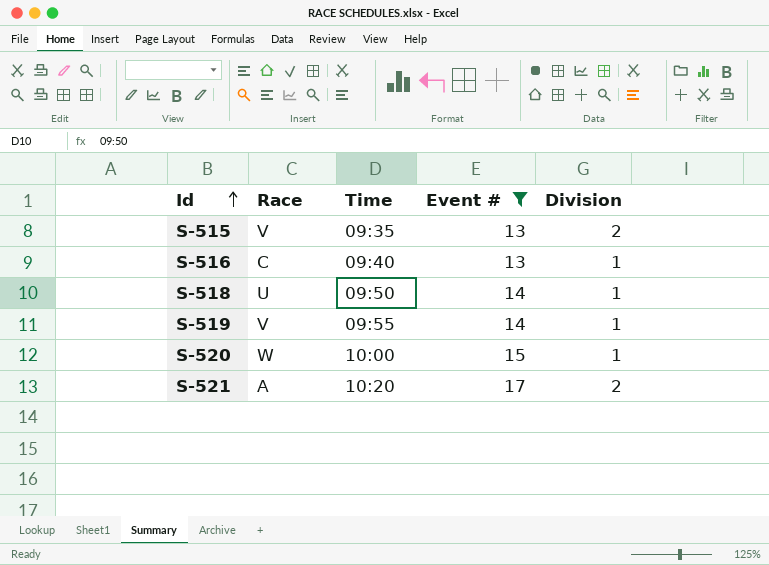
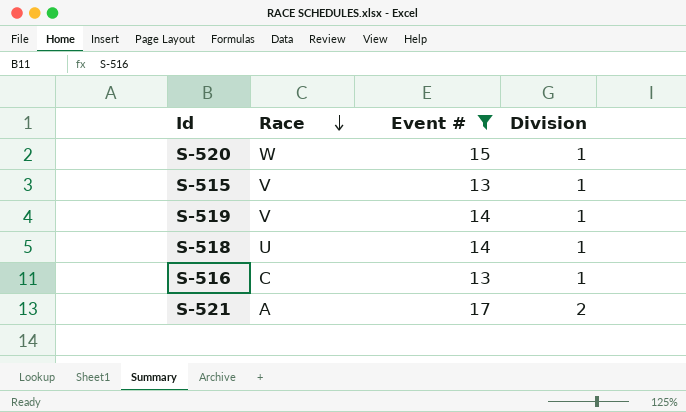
row order: Id ascending -> Race descending
column Time | position: 3 -> none
S-515 | Division: 2 -> 1

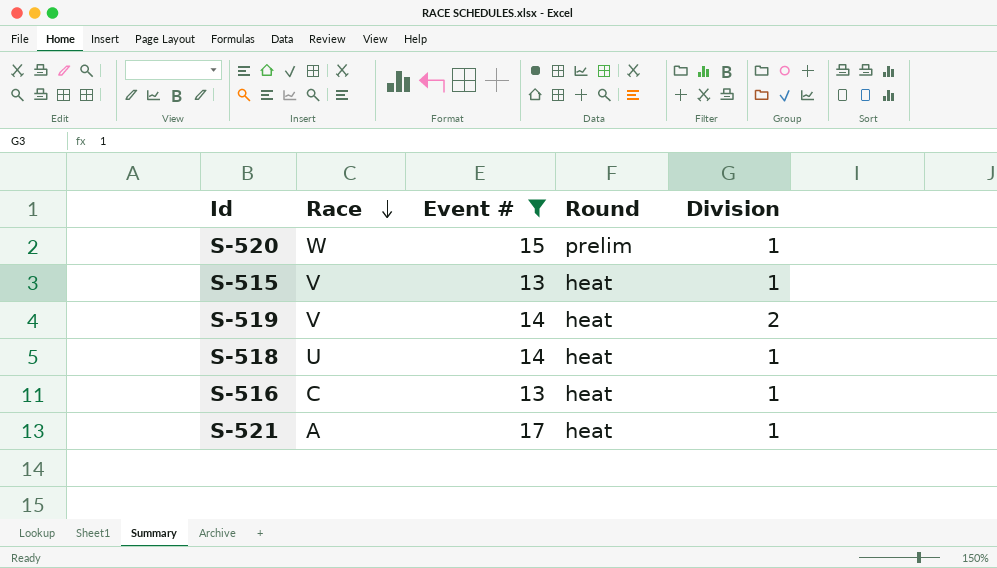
column Round | position: none -> 4
S-519 | Division: 1 -> 2
S-521 | Division: 2 -> 1

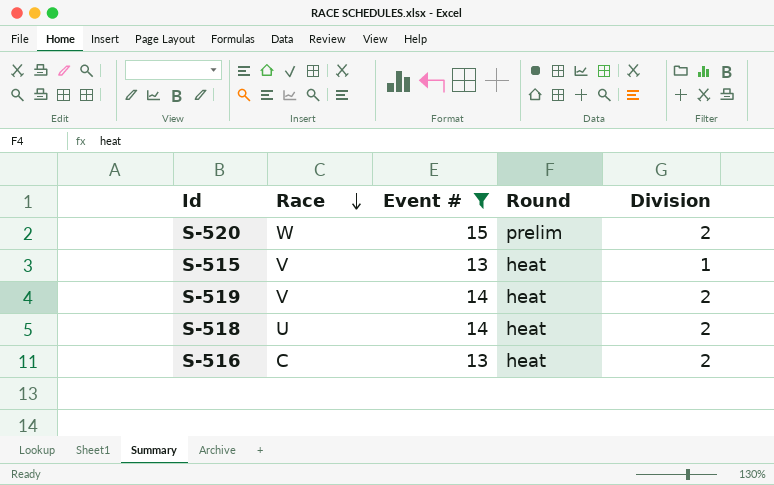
row S-521: A | 17 | heat | 1 -> none
S-520 | Division: 1 -> 2
S-518 | Division: 1 -> 2
S-516 | Division: 1 -> 2

